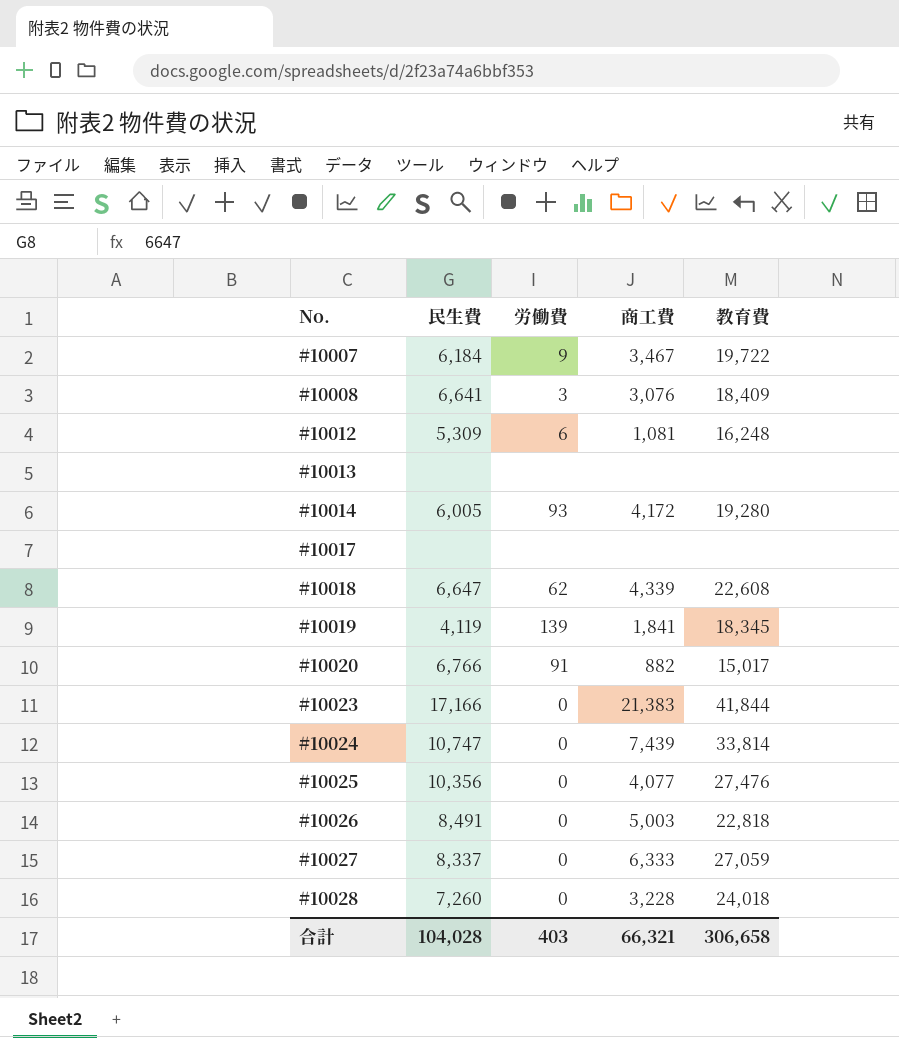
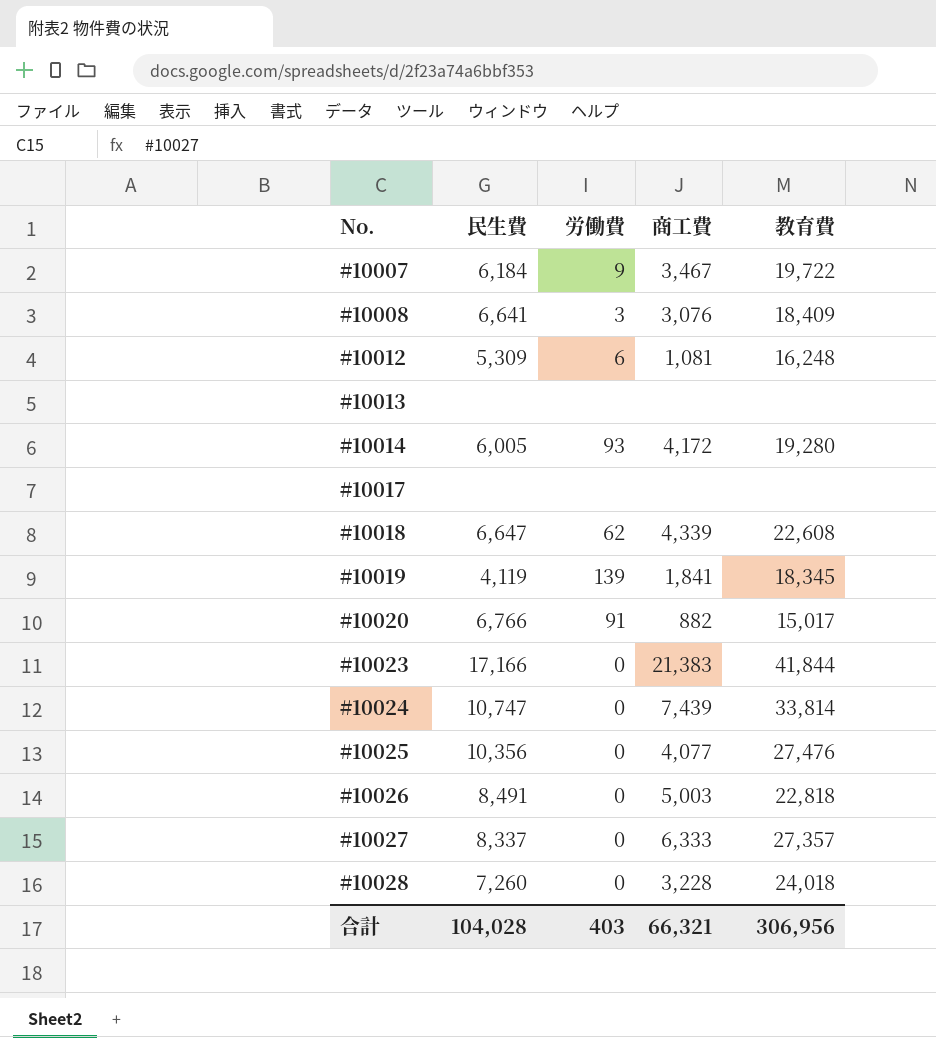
#10027 | 教育費: 27,059 -> 27,357
合計 | 教育費: 306,658 -> 306,956

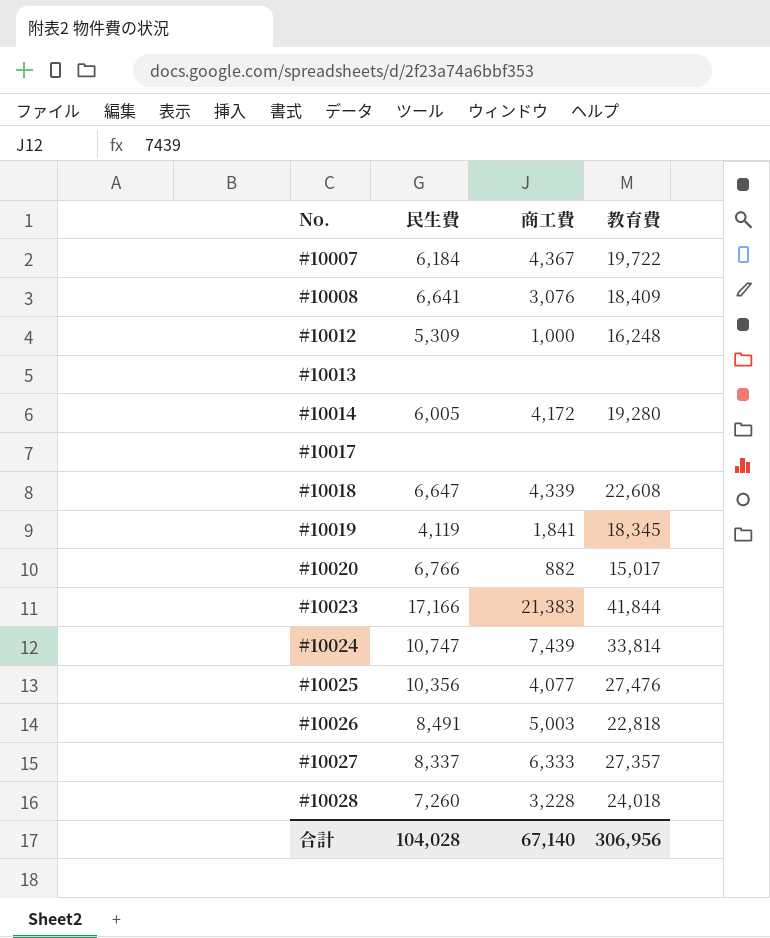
column 労働費 | position: 3 -> none
#10007 | 商工費: 3,467 -> 4,367
#10012 | 商工費: 1,081 -> 1,000
合計 | 商工費: 66,321 -> 67,140

